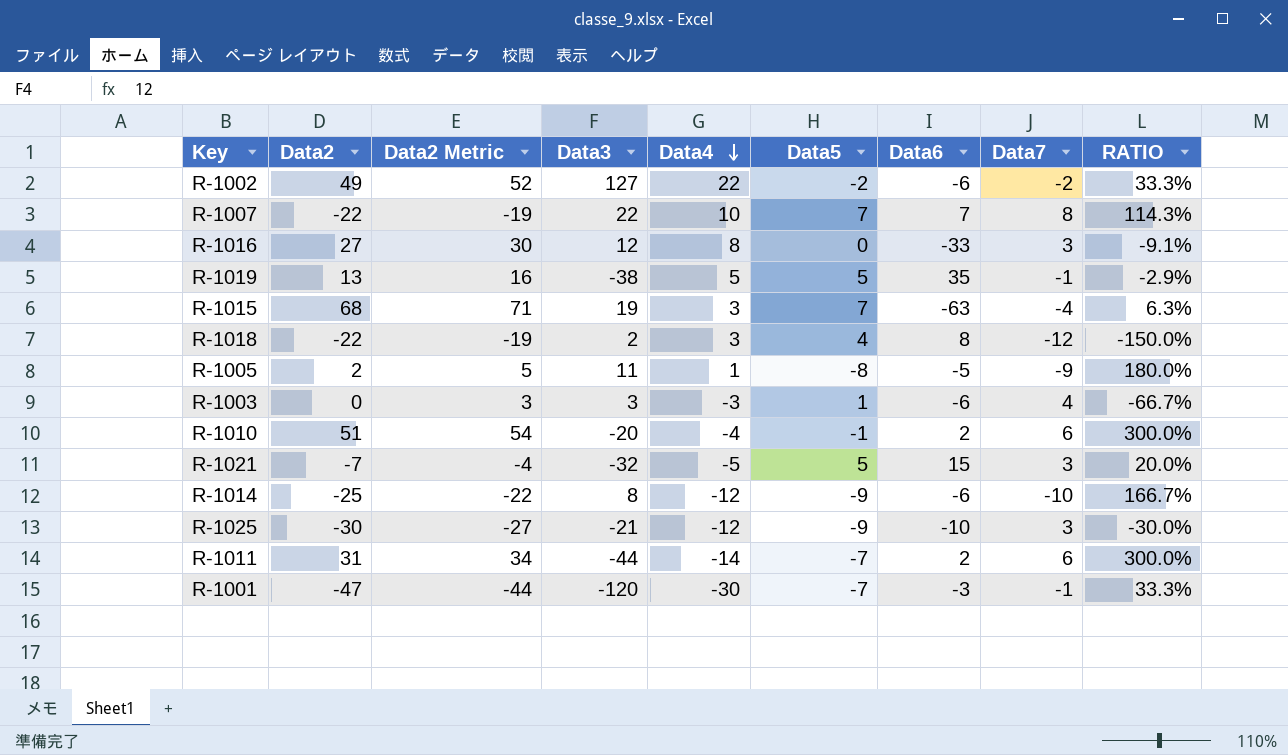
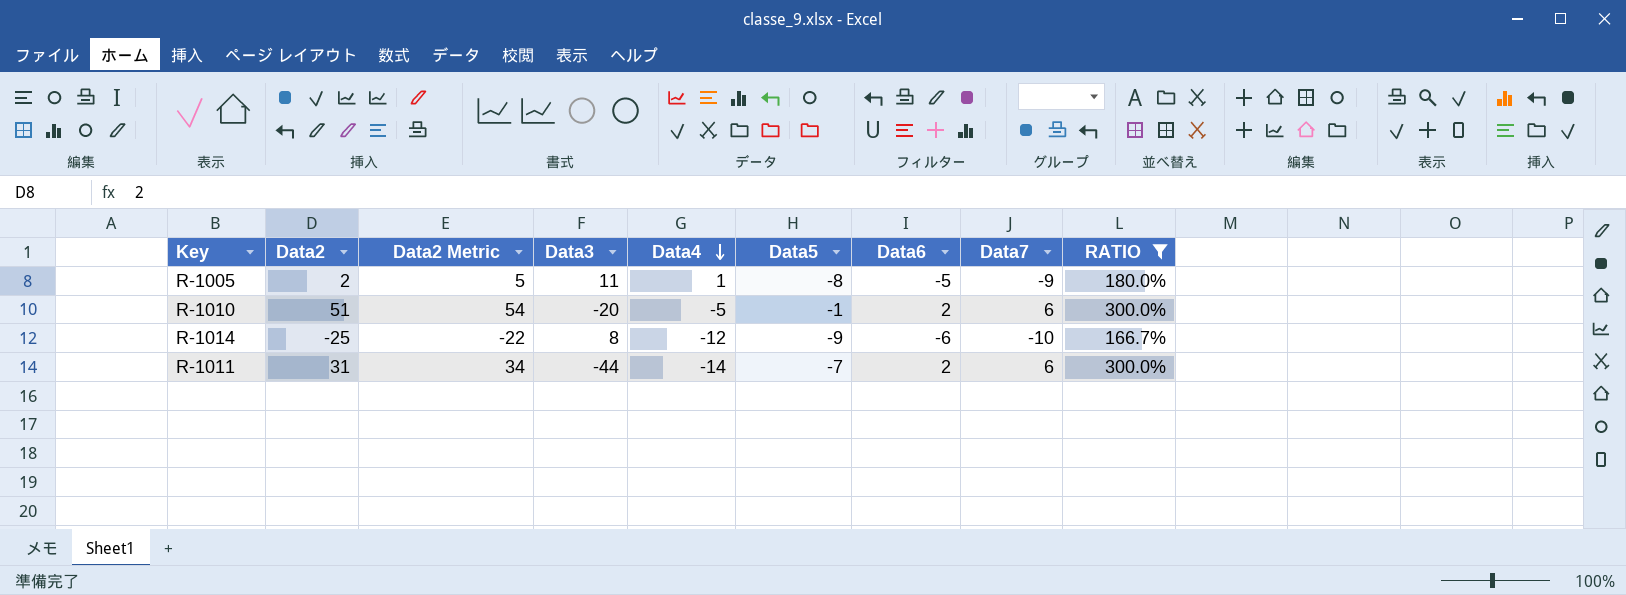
filter: none -> RATIO >= 166.7%
R-1010 | Data4: -4 -> -5

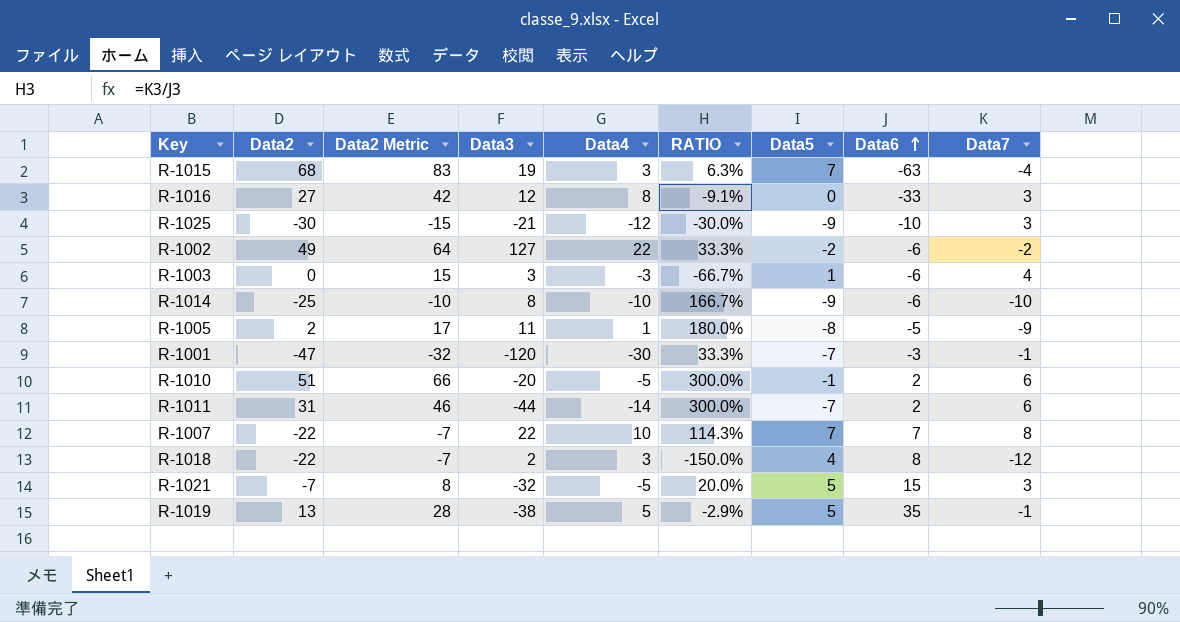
filter: RATIO >= 166.7% -> none
row order: Data4 descending -> Data6 ascending
column Data2 Metric | formula: [Data2] + 3 -> [Data2] + 15
column RATIO | position: 9 -> 6
R-1014 | Data4: -12 -> -10

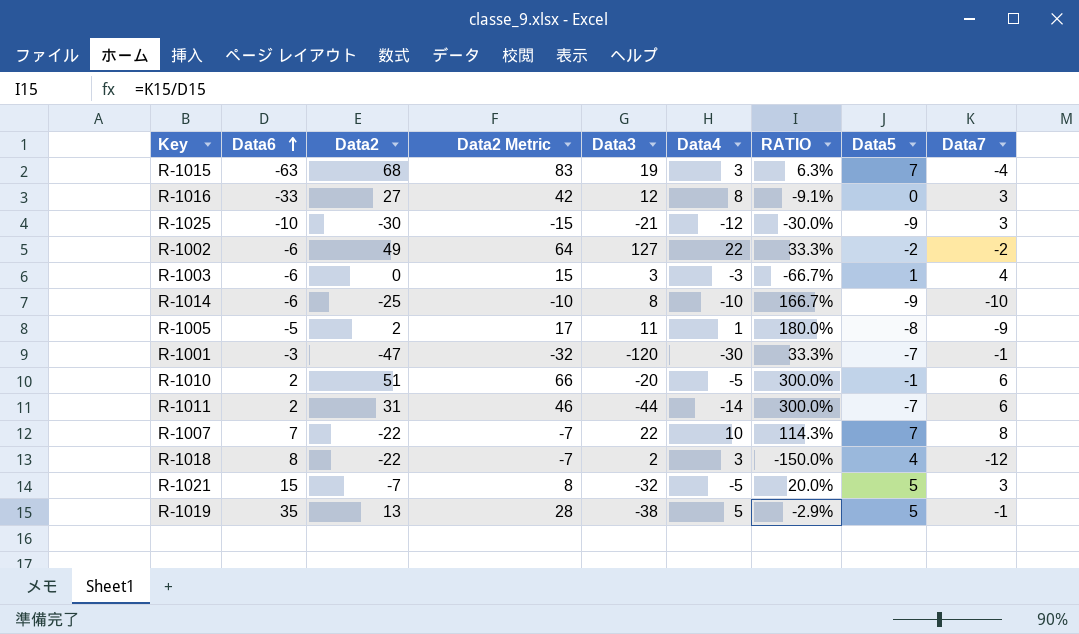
column Data6 | position: 8 -> 2

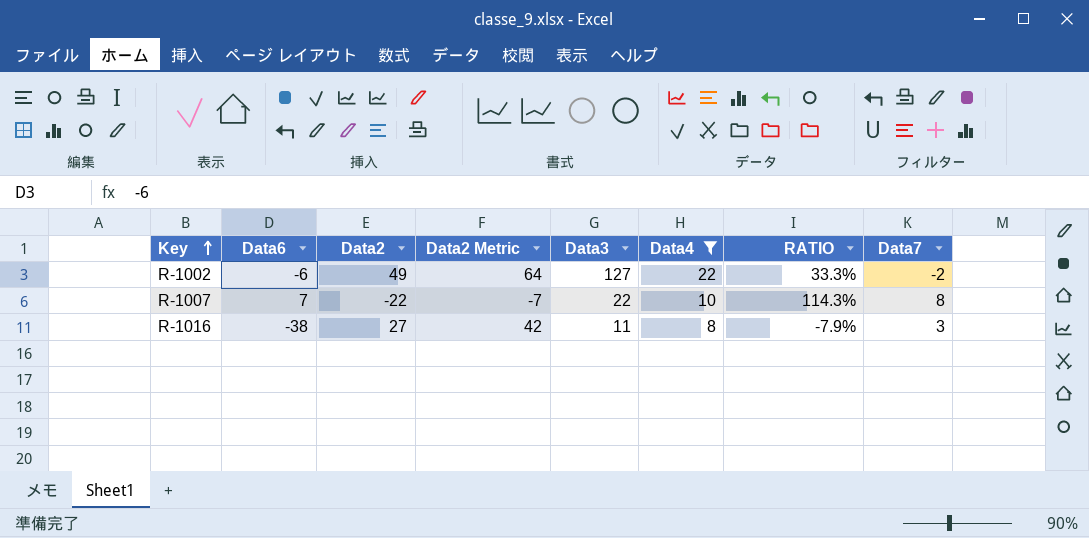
filter: none -> Data4 >= 8
row order: Data6 ascending -> Key ascending
column Data5 | position: 8 -> none
R-1016 | Data6: -33 -> -38
R-1016 | Data3: 12 -> 11
R-1016 | RATIO: -9.1% -> -7.9%

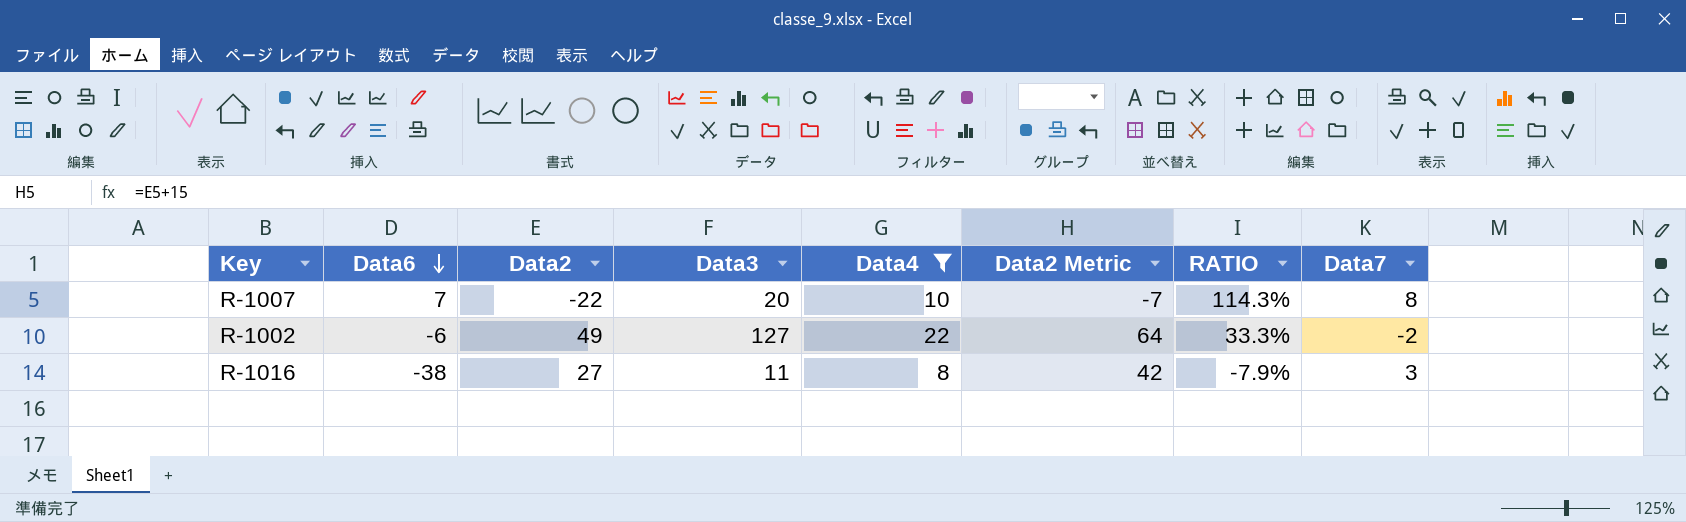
row order: Key ascending -> Data6 descending
column Data2 Metric | position: 4 -> 6
R-1007 | Data3: 22 -> 20

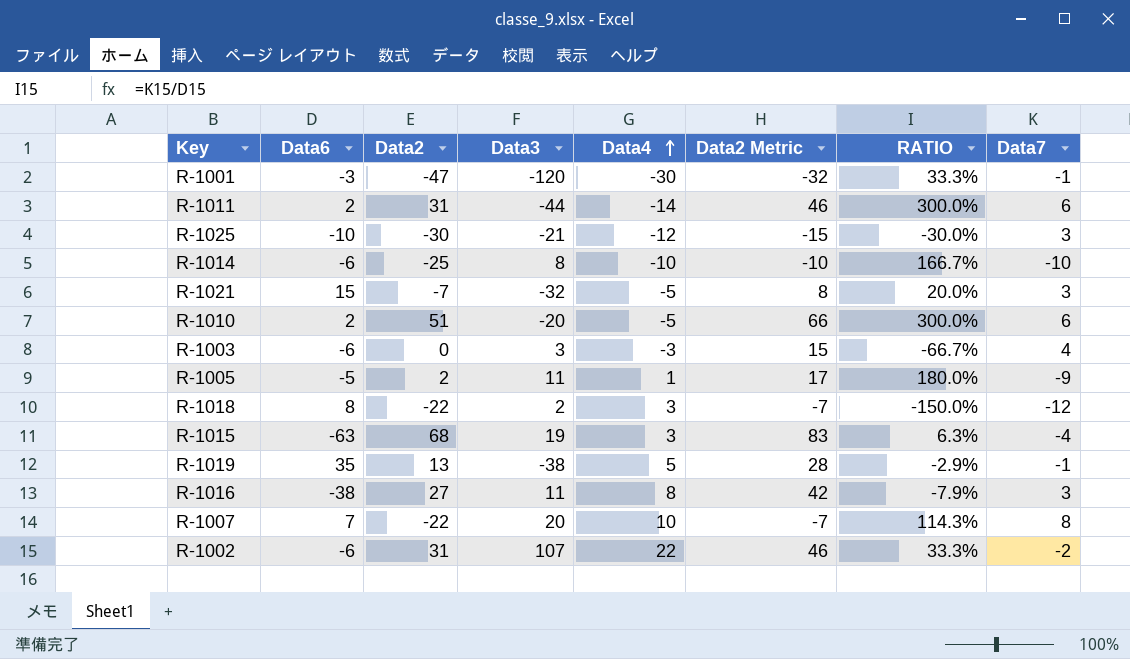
filter: Data4 >= 8 -> none
row order: Data6 descending -> Data4 ascending
R-1002 | Data2: 49 -> 31
R-1002 | Data3: 127 -> 107
R-1002 | Data2 Metric: 64 -> 46

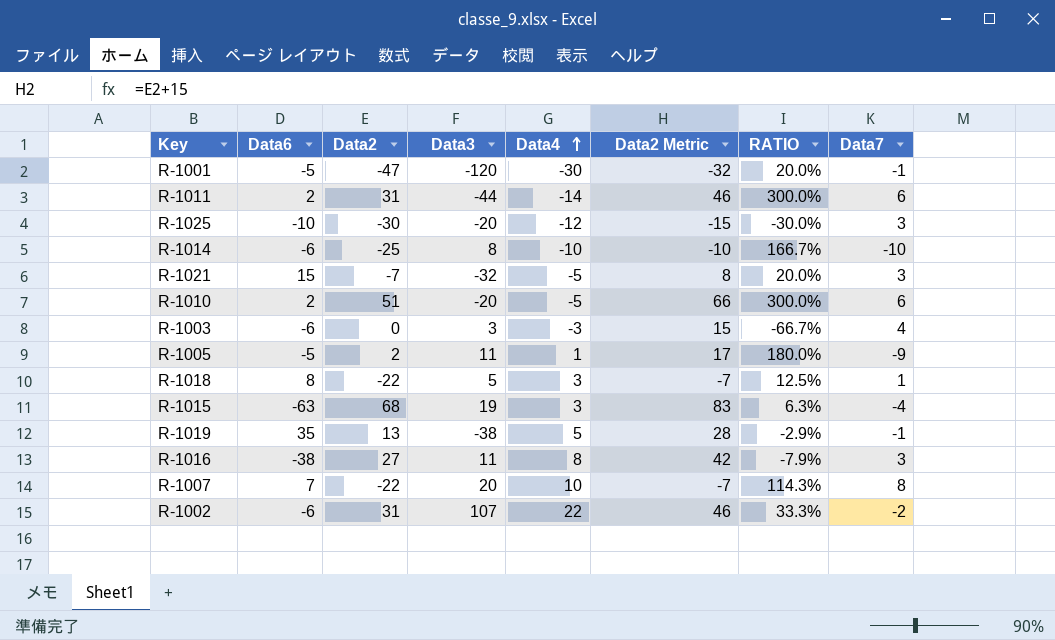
R-1001 | Data6: -3 -> -5
R-1001 | RATIO: 33.3% -> 20.0%
R-1025 | Data3: -21 -> -20
R-1018 | Data3: 2 -> 5
R-1018 | RATIO: -150.0% -> 12.5%
R-1018 | Data7: -12 -> 1

